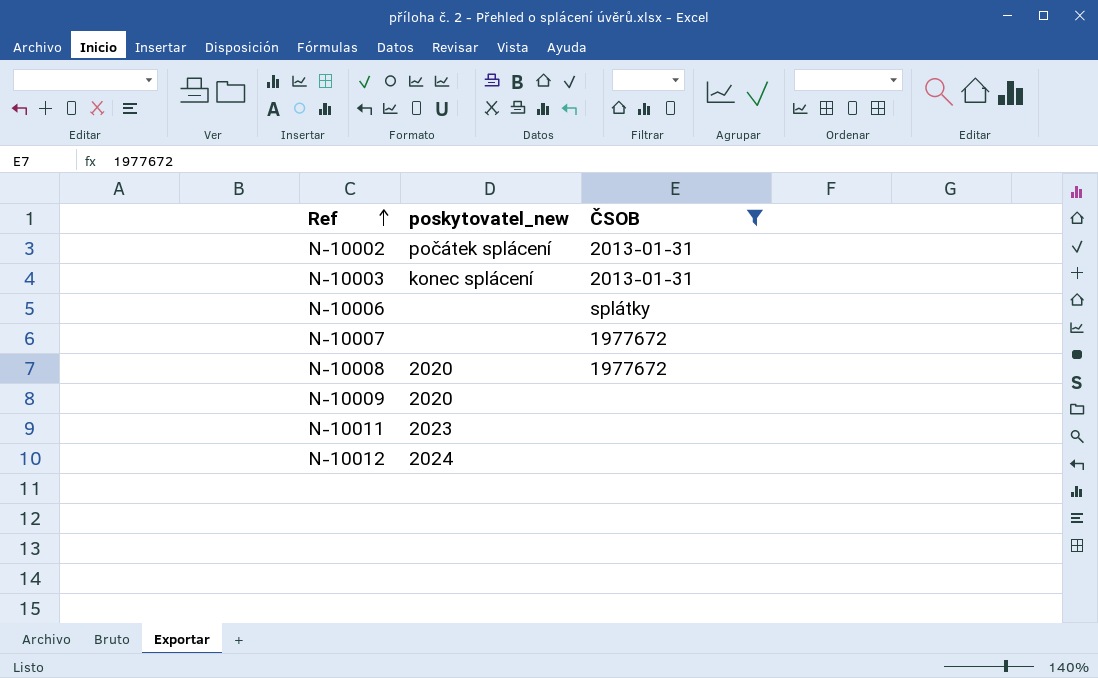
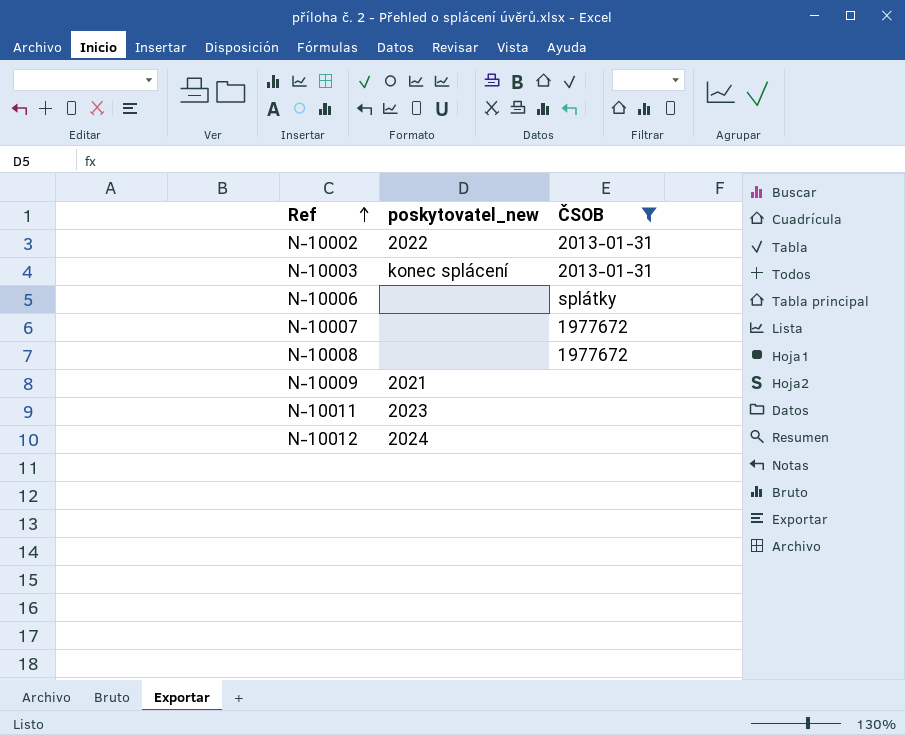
N-10002 | poskytovatel_new: počátek splácení -> 2022
N-10008 | poskytovatel_new: 2020 -> none
N-10009 | poskytovatel_new: 2020 -> 2021

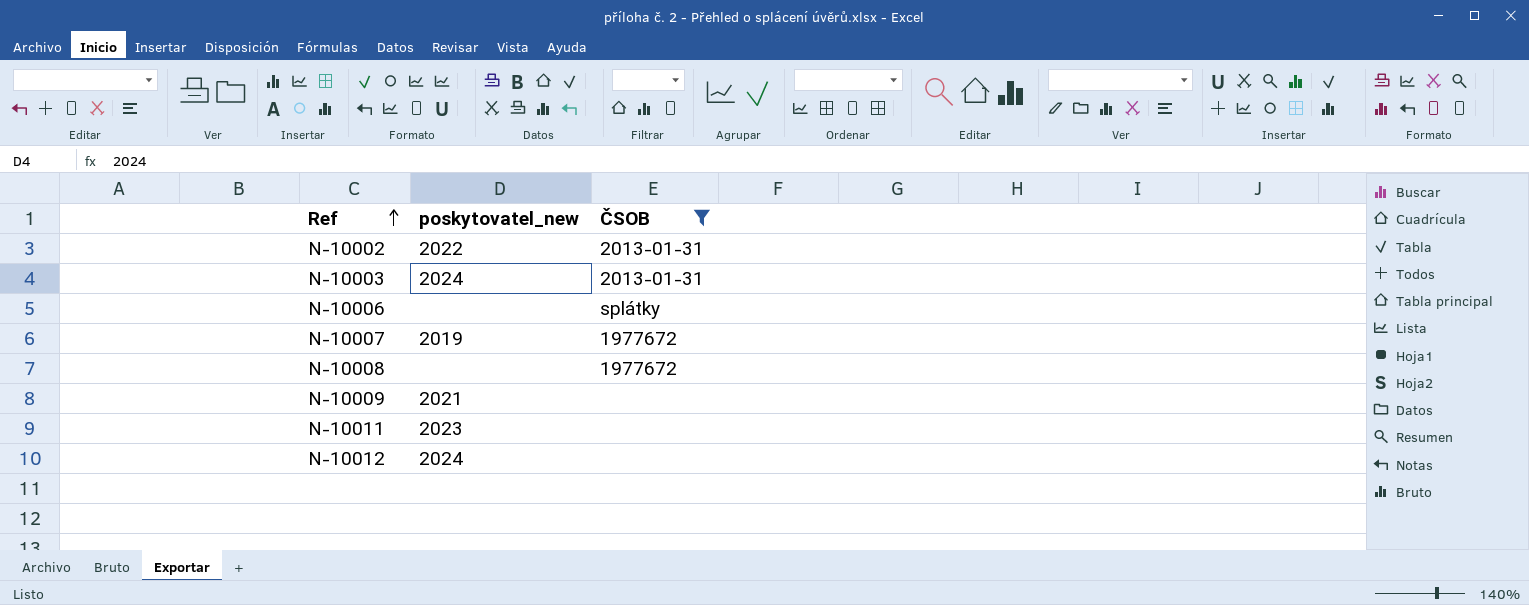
N-10003 | poskytovatel_new: konec splácení -> 2024
N-10007 | poskytovatel_new: none -> 2019

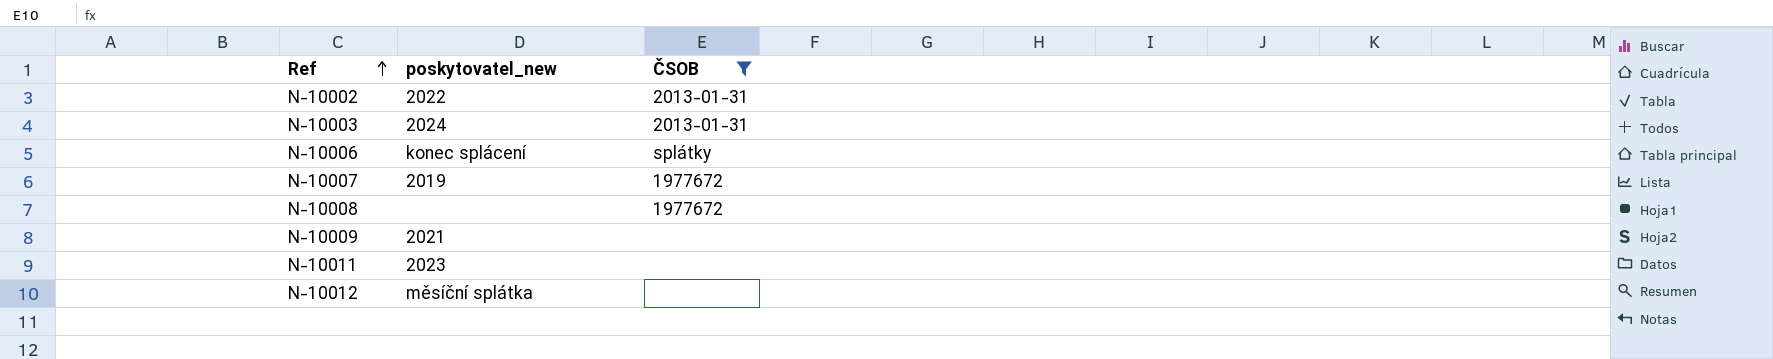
N-10006 | poskytovatel_new: none -> konec splácení
N-10012 | poskytovatel_new: 2024 -> měsíční splátka

